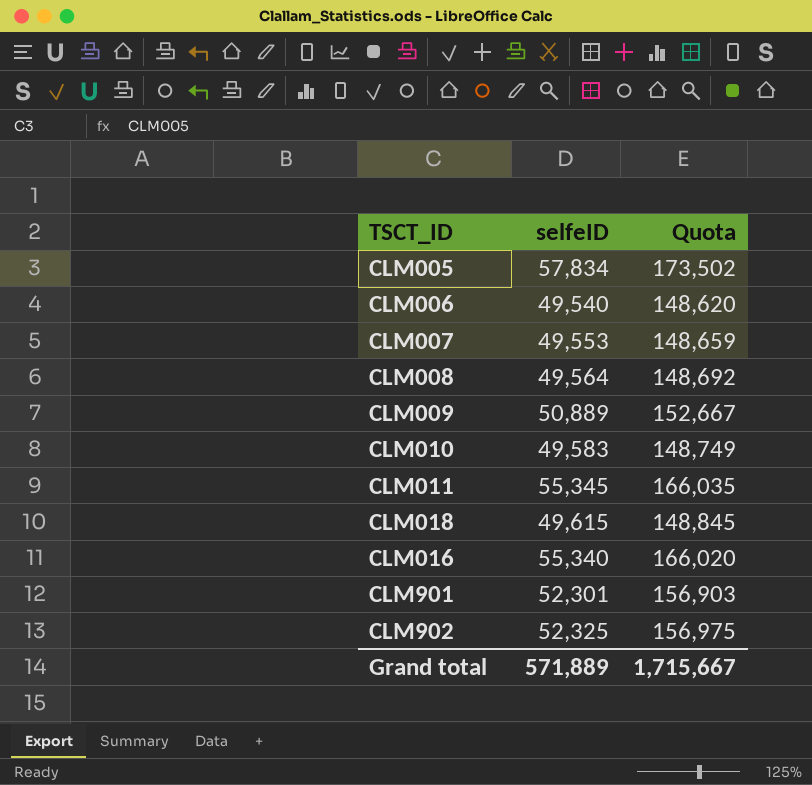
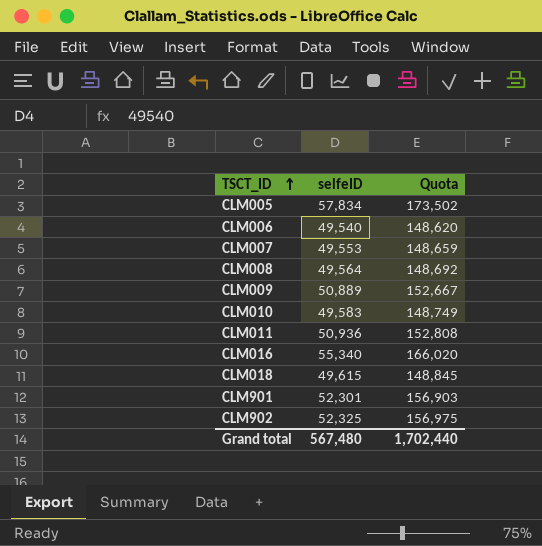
row order: none -> TSCT_ID ascending
CLM011 | selfeID: 55,345 -> 50,936
CLM011 | Quota: 166,035 -> 152,808
Grand total | selfeID: 571,889 -> 567,480
Grand total | Quota: 1,715,667 -> 1,702,440

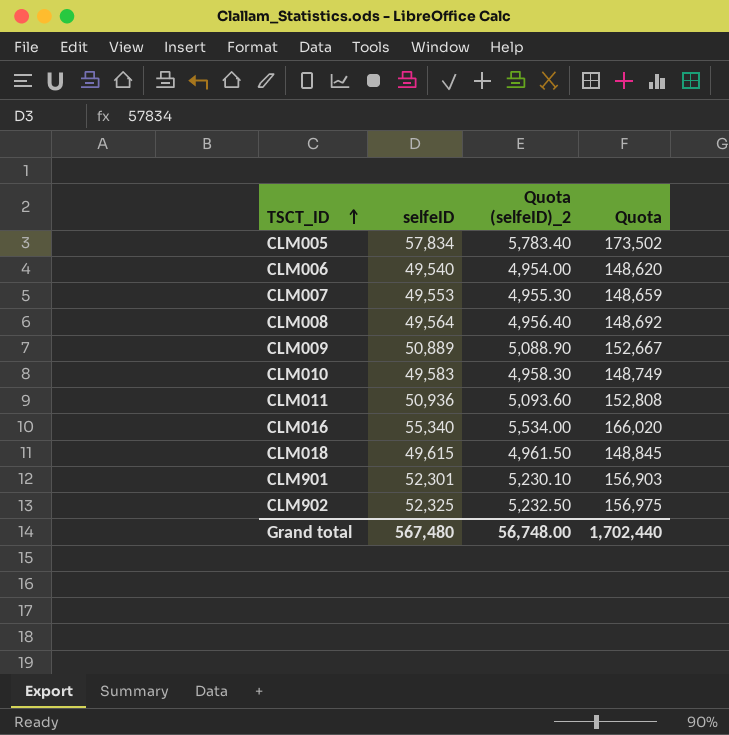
column Quota (selfeID)_2 | formula: none -> [selfeID] * 0.1

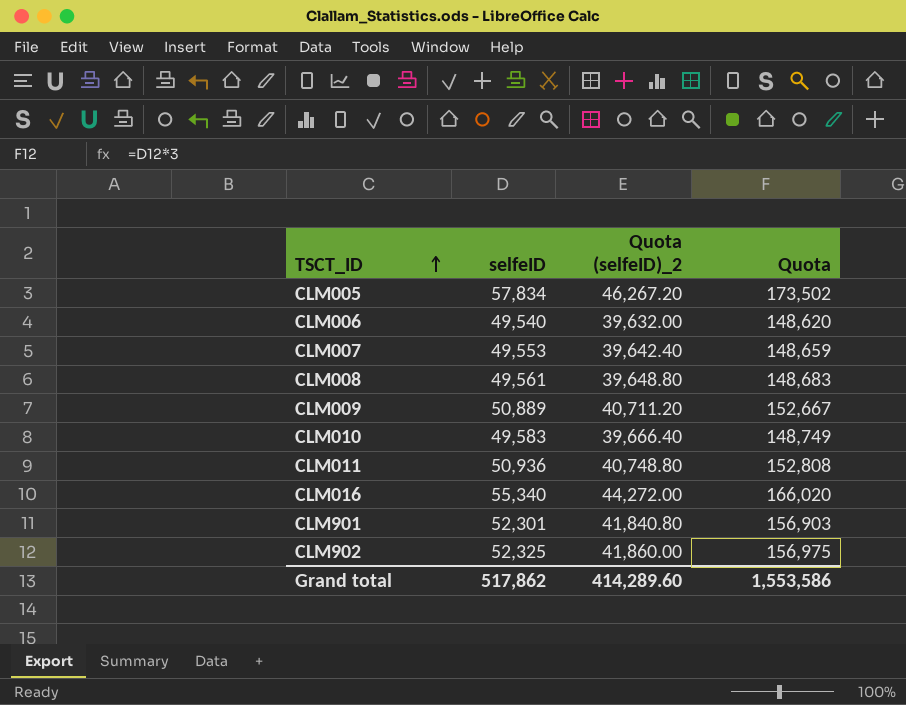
column Quota (selfeID)_2 | formula: [selfeID] * 0.1 -> [selfeID] * 0.8
row CLM018: 49,615 | 4,961.50 | 148,845 -> none
CLM008 | selfeID: 49,564 -> 49,561
CLM008 | Quota: 148,692 -> 148,683
Grand total | selfeID: 567,480 -> 517,862
Grand total | Quota (selfeID)_2: 56,748.00 -> 414,289.60
Grand total | Quota: 1,702,440 -> 1,553,586

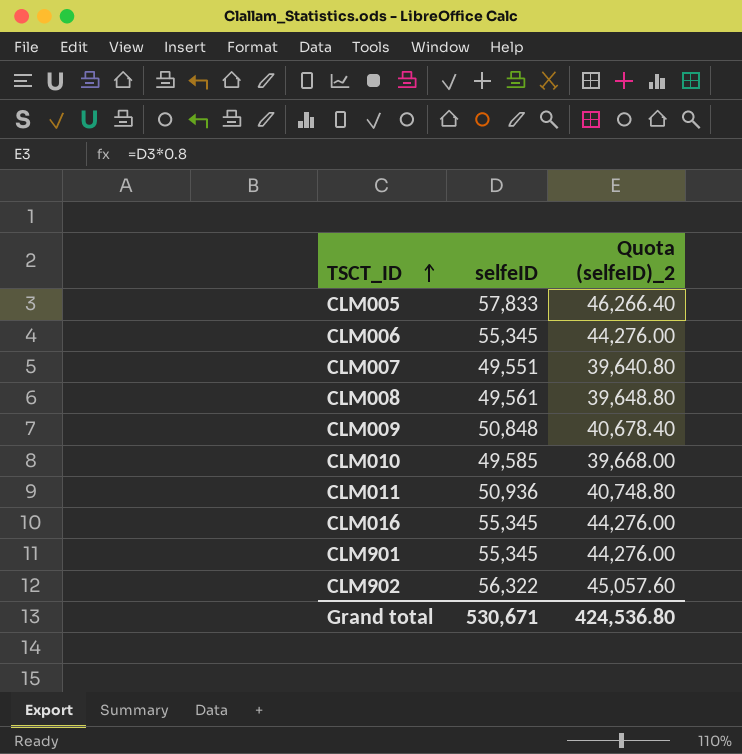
column Quota | formula: [selfeID] * 3 -> none
CLM005 | selfeID: 57,834 -> 57,833
CLM005 | Quota (selfeID)_2: 46,267.20 -> 46,266.40
CLM006 | selfeID: 49,540 -> 55,345
CLM006 | Quota (selfeID)_2: 39,632.00 -> 44,276.00
CLM007 | selfeID: 49,553 -> 49,551
CLM007 | Quota (selfeID)_2: 39,642.40 -> 39,640.80
CLM009 | selfeID: 50,889 -> 50,848
CLM009 | Quota (selfeID)_2: 40,711.20 -> 40,678.40
CLM010 | selfeID: 49,583 -> 49,585
CLM010 | Quota (selfeID)_2: 39,666.40 -> 39,668.00
CLM016 | selfeID: 55,340 -> 55,345
CLM016 | Quota (selfeID)_2: 44,272.00 -> 44,276.00
CLM901 | selfeID: 52,301 -> 55,345
CLM901 | Quota (selfeID)_2: 41,840.80 -> 44,276.00
CLM902 | selfeID: 52,325 -> 56,322
CLM902 | Quota (selfeID)_2: 41,860.00 -> 45,057.60
Grand total | selfeID: 517,862 -> 530,671
Grand total | Quota (selfeID)_2: 414,289.60 -> 424,536.80

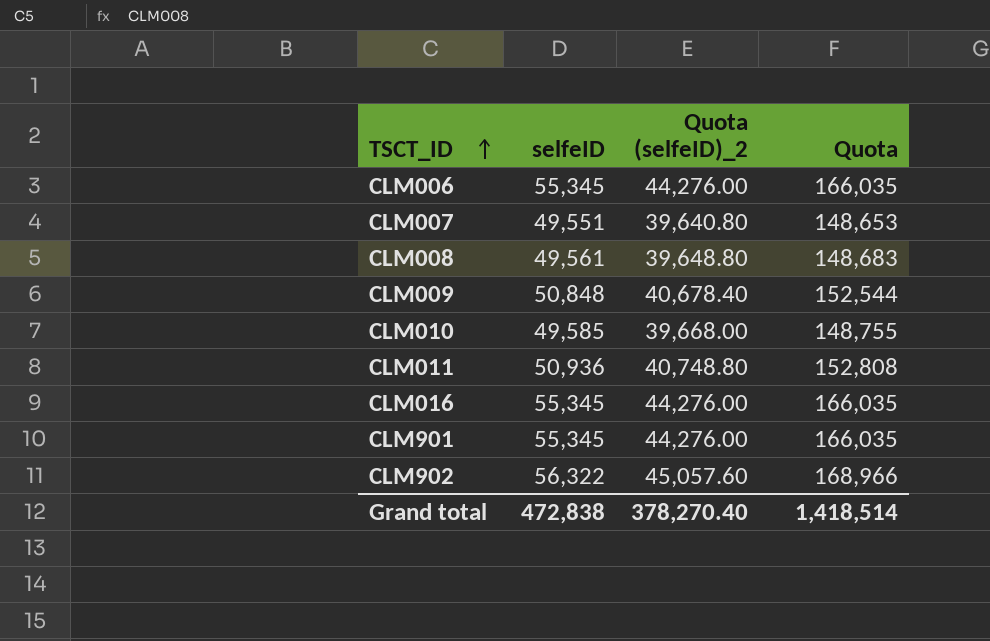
column Quota | formula: none -> [selfeID] * 3
row CLM005: 57,833 | 46,266.40 -> none
Grand total | selfeID: 530,671 -> 472,838
Grand total | Quota (selfeID)_2: 424,536.80 -> 378,270.40

